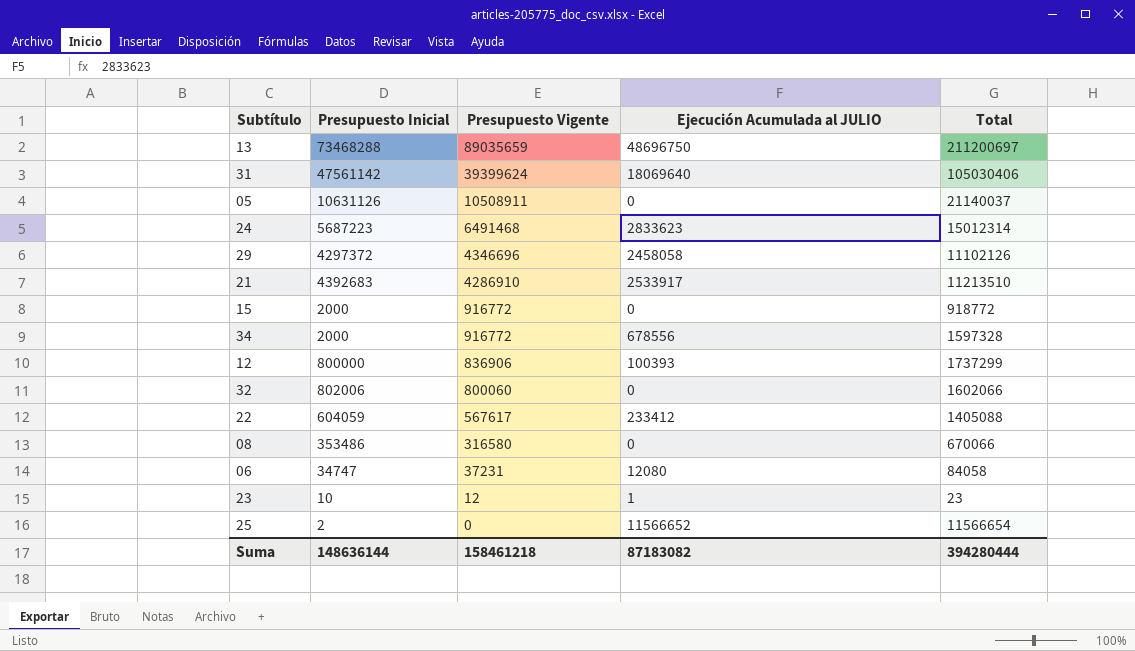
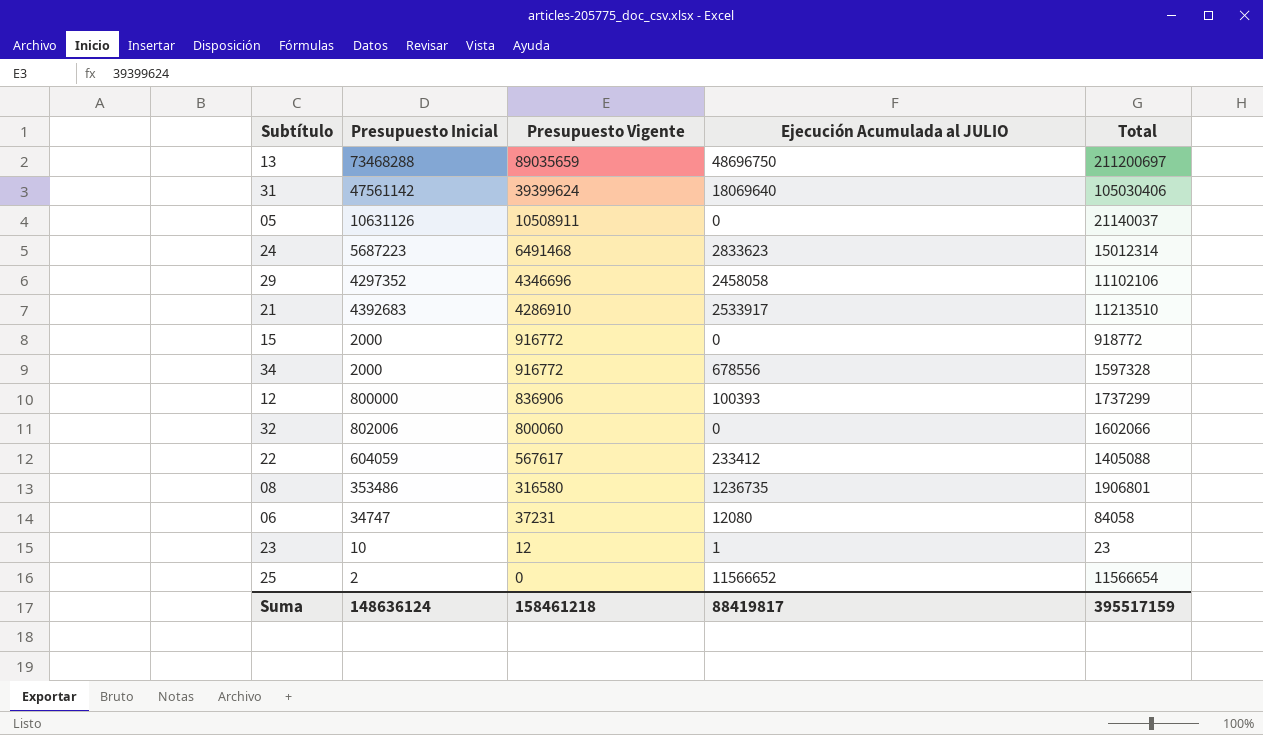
29 | Presupuesto Inicial: 4297372 -> 4297352
29 | Total: 11102126 -> 11102106
08 | Ejecución Acumulada al JULIO: 0 -> 1236735
08 | Total: 670066 -> 1906801
Suma | Presupuesto Inicial: 148636144 -> 148636124
Suma | Ejecución Acumulada al JULIO: 87183082 -> 88419817
Suma | Total: 394280444 -> 395517159

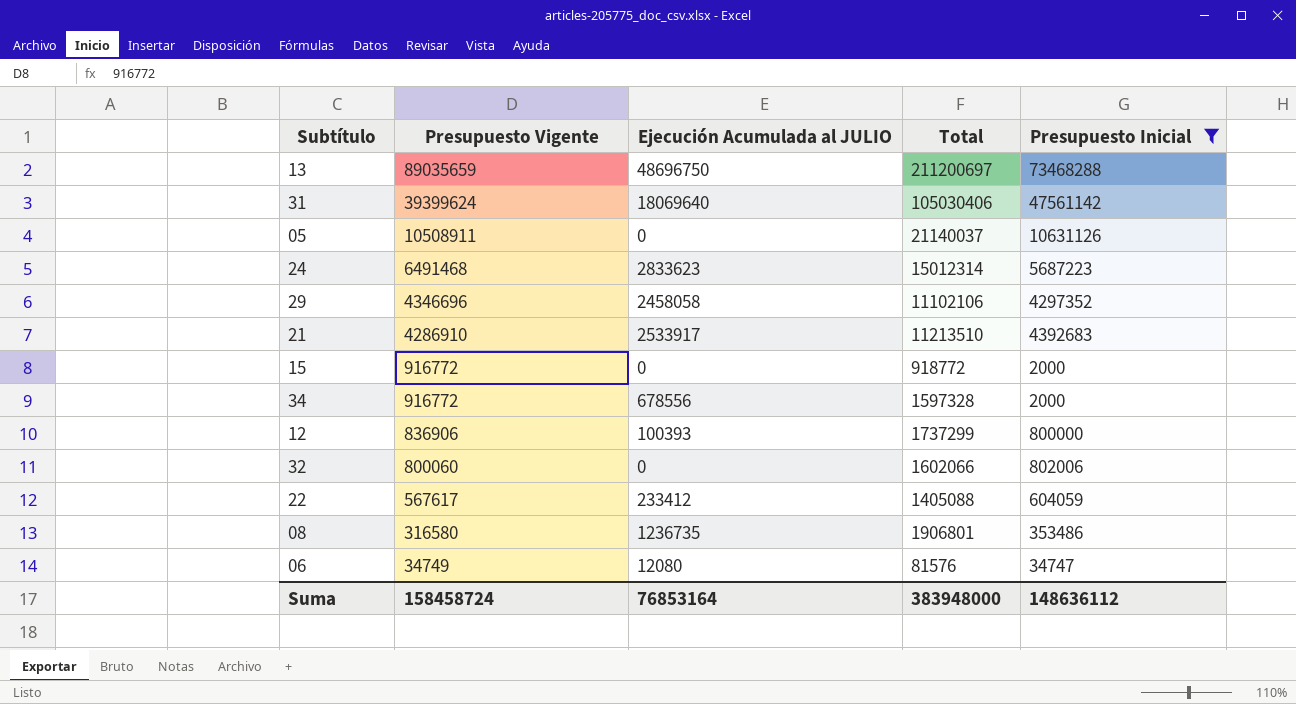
filter: none -> Presupuesto Inicial >= 2000
column Presupuesto Inicial | position: 2 -> 5
06 | Presupuesto Vigente: 37231 -> 34749
06 | Total: 84058 -> 81576
Suma | Presupuesto Vigente: 158461218 -> 158458724
Suma | Ejecución Acumulada al JULIO: 88419817 -> 76853164
Suma | Total: 395517159 -> 383948000
Suma | Presupuesto Inicial: 148636124 -> 148636112

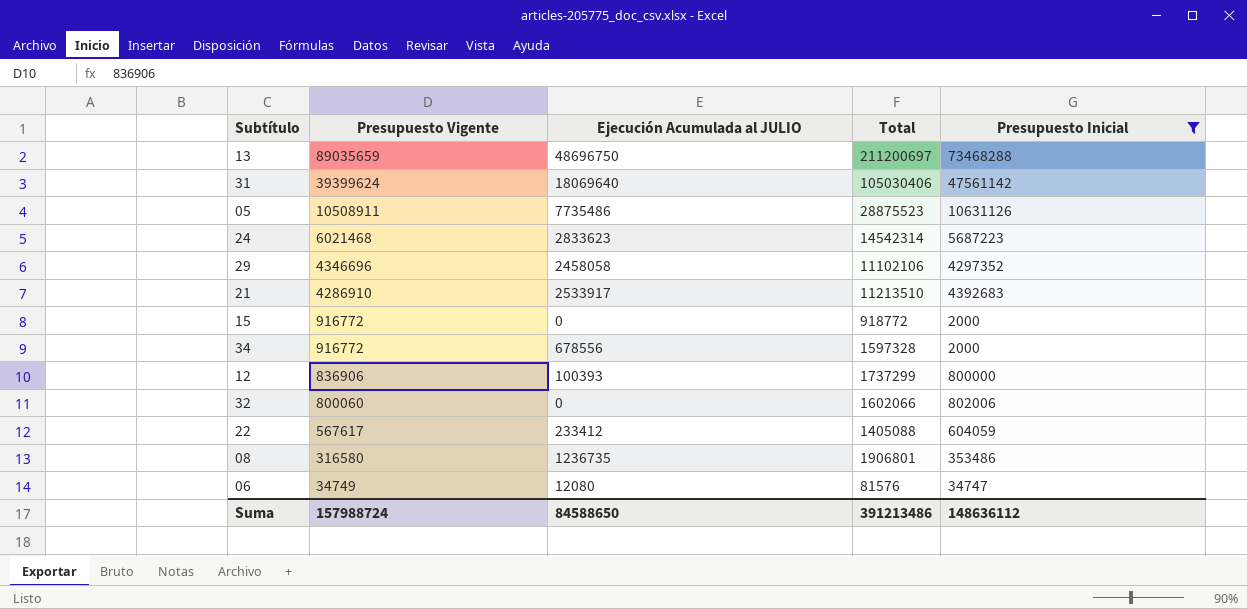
05 | Ejecución Acumulada al JULIO: 0 -> 7735486
05 | Total: 21140037 -> 28875523
24 | Presupuesto Vigente: 6491468 -> 6021468
24 | Total: 15012314 -> 14542314
Suma | Presupuesto Vigente: 158458724 -> 157988724
Suma | Ejecución Acumulada al JULIO: 76853164 -> 84588650
Suma | Total: 383948000 -> 391213486

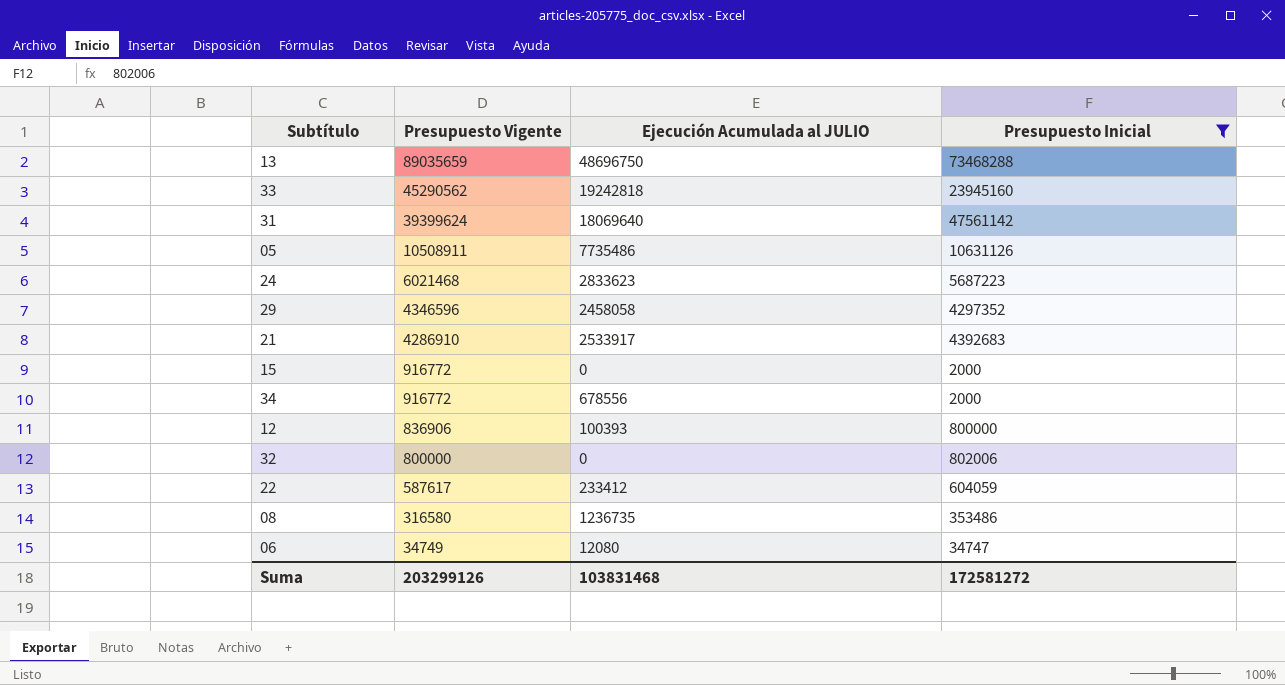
column Total | formula: [Presupuesto Vigente] + [Ejecución Acumulada al JULIO] + [Presupuesto Inicial] -> none
row 33: none -> 45290562 | 19242818 | 23945160
29 | Presupuesto Vigente: 4346696 -> 4346596
32 | Presupuesto Vigente: 800060 -> 800000
22 | Presupuesto Vigente: 567617 -> 587617
Suma | Presupuesto Vigente: 157988724 -> 203299126
Suma | Ejecución Acumulada al JULIO: 84588650 -> 103831468
Suma | Presupuesto Inicial: 148636112 -> 172581272

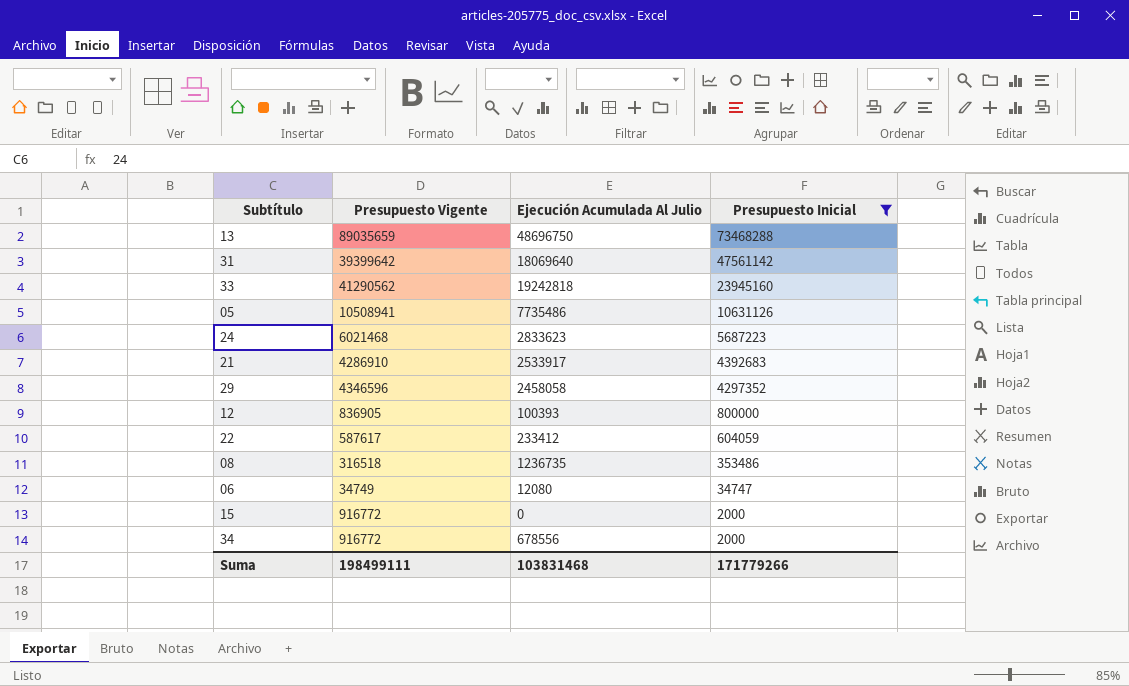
row order: Presupuesto Vigente descending -> Presupuesto Inicial descending
column name: Ejecución Acumulada al JULIO -> Ejecución Acumulada Al Julio
row 32: 800000 | 0 | 802006 -> none
31 | Presupuesto Vigente: 39399624 -> 39399642
33 | Presupuesto Vigente: 45290562 -> 41290562
05 | Presupuesto Vigente: 10508911 -> 10508941
12 | Presupuesto Vigente: 836906 -> 836905
08 | Presupuesto Vigente: 316580 -> 316518
Suma | Presupuesto Vigente: 203299126 -> 198499111
Suma | Presupuesto Inicial: 172581272 -> 171779266

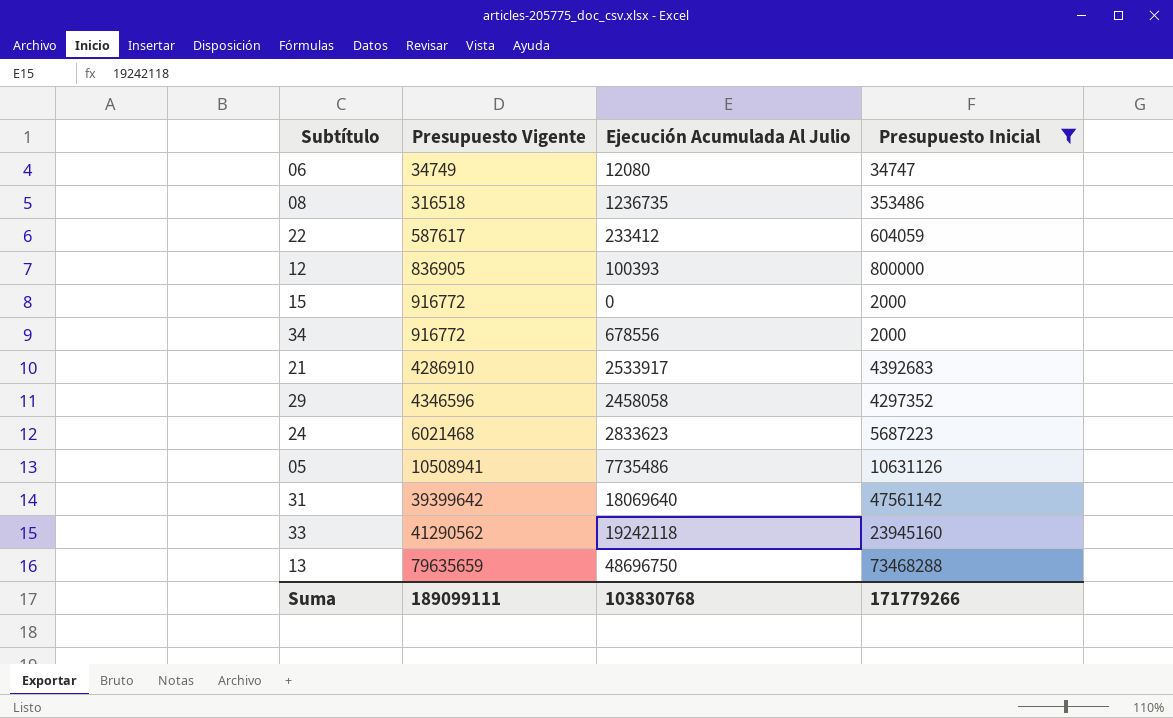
row order: Presupuesto Inicial descending -> Presupuesto Vigente ascending
33 | Ejecución Acumulada Al Julio: 19242818 -> 19242118
13 | Presupuesto Vigente: 89035659 -> 79635659
Suma | Presupuesto Vigente: 198499111 -> 189099111
Suma | Ejecución Acumulada Al Julio: 103831468 -> 103830768

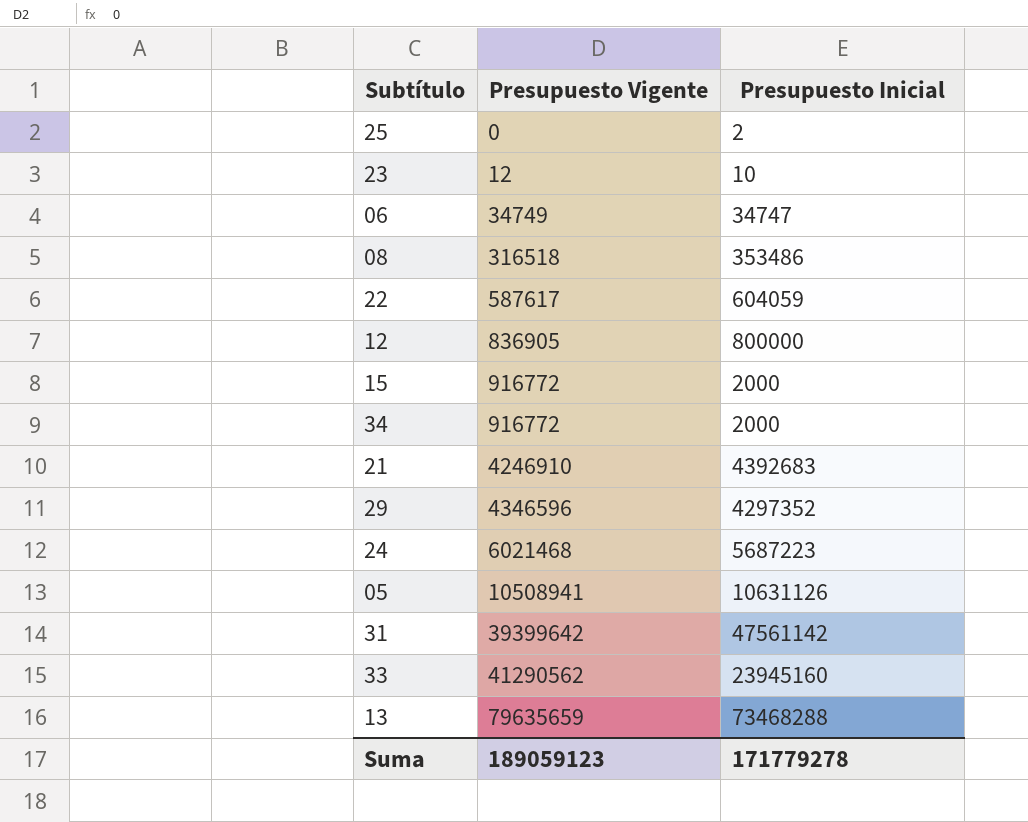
filter: Presupuesto Inicial >= 2000 -> none
column Ejecución Acumulada Al Julio | position: 3 -> none
21 | Presupuesto Vigente: 4286910 -> 4246910
Suma | Presupuesto Vigente: 189099111 -> 189059123
Suma | Presupuesto Inicial: 171779266 -> 171779278

